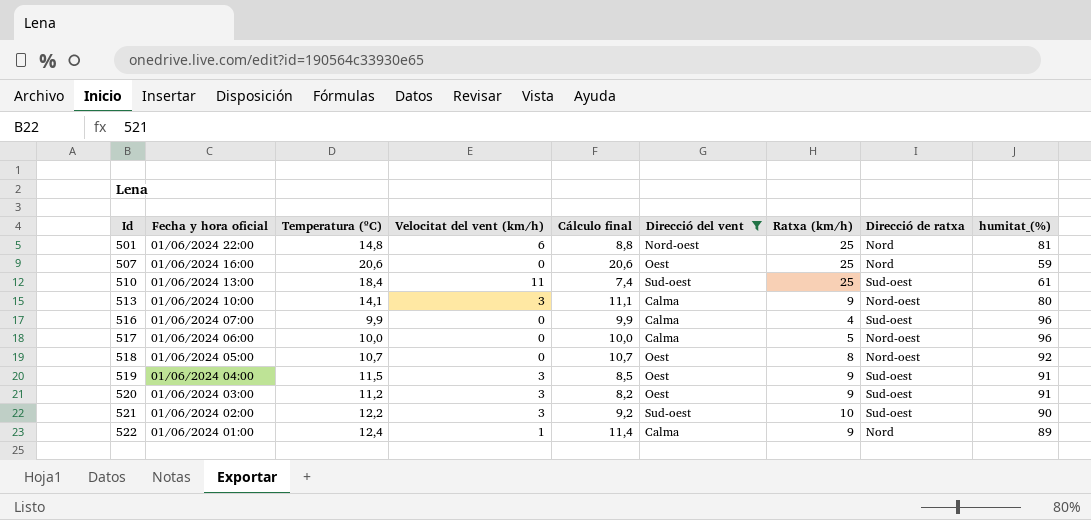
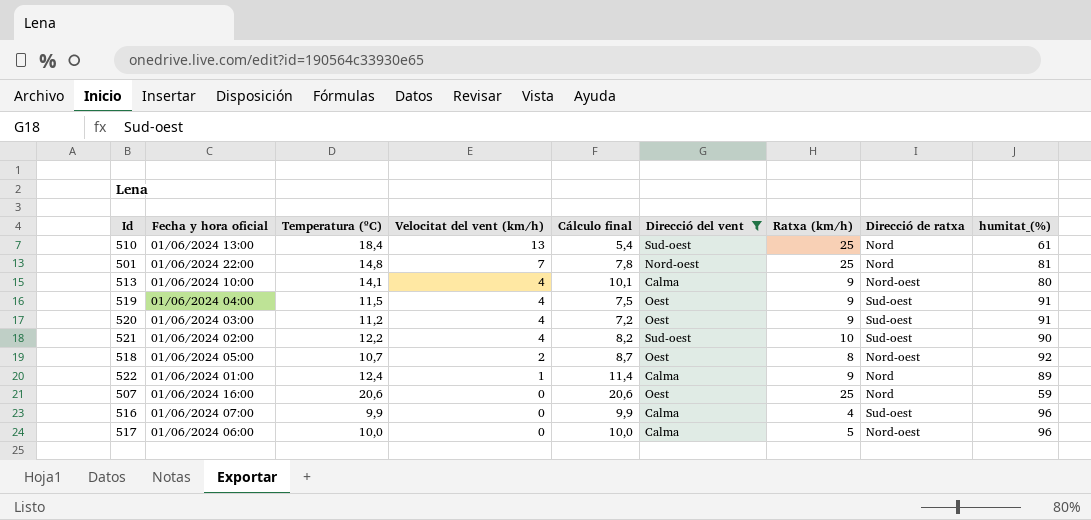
row order: Id ascending -> Velocitat del vent (km/h) descending
510 | Velocitat del vent (km/h): 11 -> 13
510 | Cálculo final: 7,4 -> 5,4
510 | Direcció de ratxa: Sud-oest -> Nord
501 | Velocitat del vent (km/h): 6 -> 7
501 | Cálculo final: 8,8 -> 7,8
513 | Velocitat del vent (km/h): 3 -> 4
513 | Cálculo final: 11,1 -> 10,1
519 | Velocitat del vent (km/h): 3 -> 4
519 | Cálculo final: 8,5 -> 7,5
520 | Velocitat del vent (km/h): 3 -> 4
520 | Cálculo final: 8,2 -> 7,2
521 | Velocitat del vent (km/h): 3 -> 4
521 | Cálculo final: 9,2 -> 8,2
518 | Velocitat del vent (km/h): 0 -> 2
518 | Cálculo final: 10,7 -> 8,7

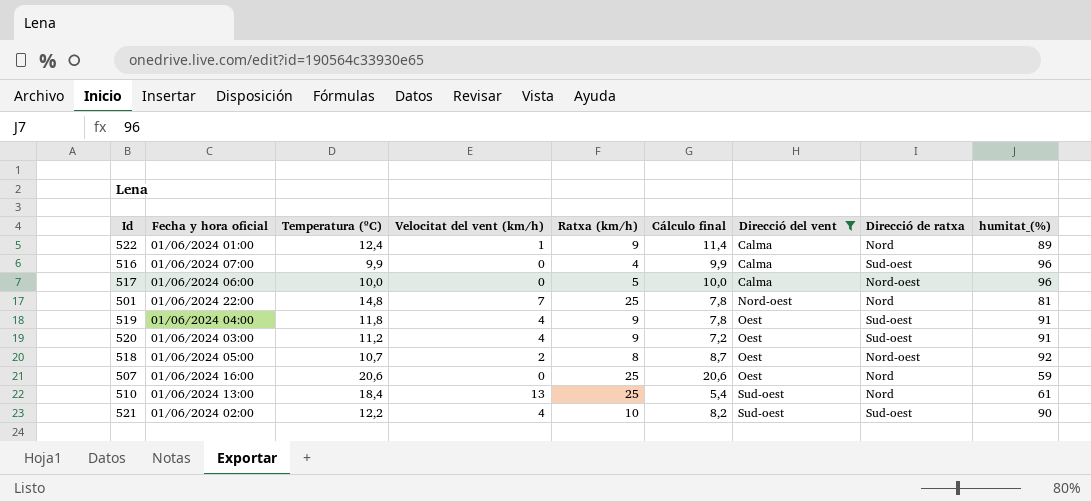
row order: Velocitat del vent (km/h) descending -> Direcció del vent ascending
column Ratxa (km/h) | position: 7 -> 5
row 513: 01/06/2024 10:00 | 14,1 | 4 | 10,1 | Calma | 9 | Nord-oest | 80 -> none
519 | Temperatura (ºC): 11,5 -> 11,8
519 | Cálculo final: 7,5 -> 7,8

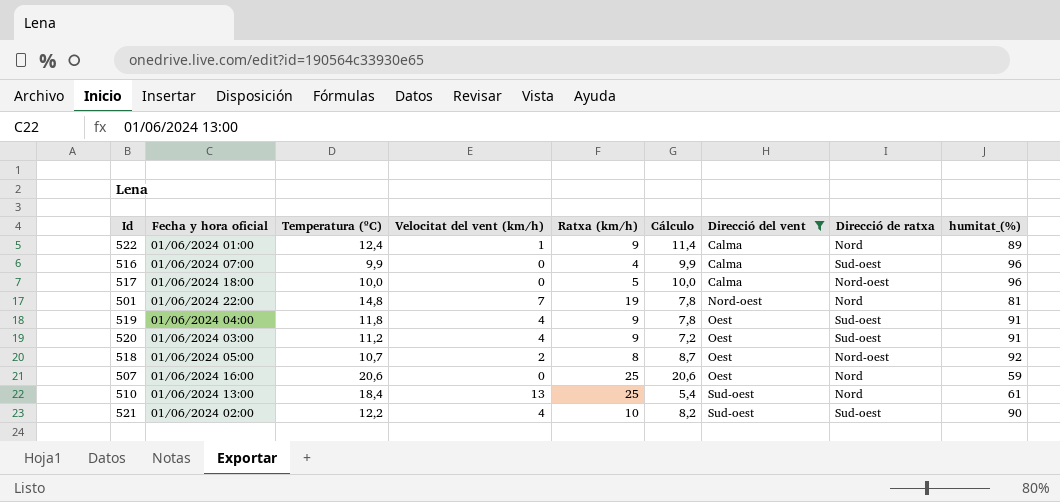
column name: Cálculo final -> Cálculo
517 | Fecha y hora oficial: 01/06/2024 06:00 -> 01/06/2024 18:00
501 | Ratxa (km/h): 25 -> 19

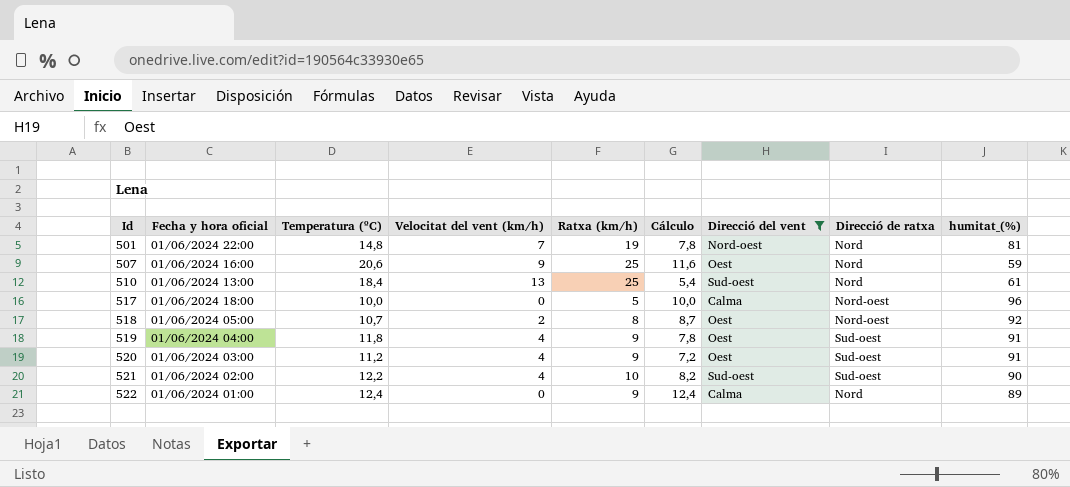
row order: Direcció del vent ascending -> Id ascending
row 516: 01/06/2024 07:00 | 9,9 | 0 | 4 | 9,9 | Calma | Sud-oest | 96 -> none
507 | Velocitat del vent (km/h): 0 -> 9
507 | Cálculo: 20,6 -> 11,6
522 | Velocitat del vent (km/h): 1 -> 0
522 | Cálculo: 11,4 -> 12,4

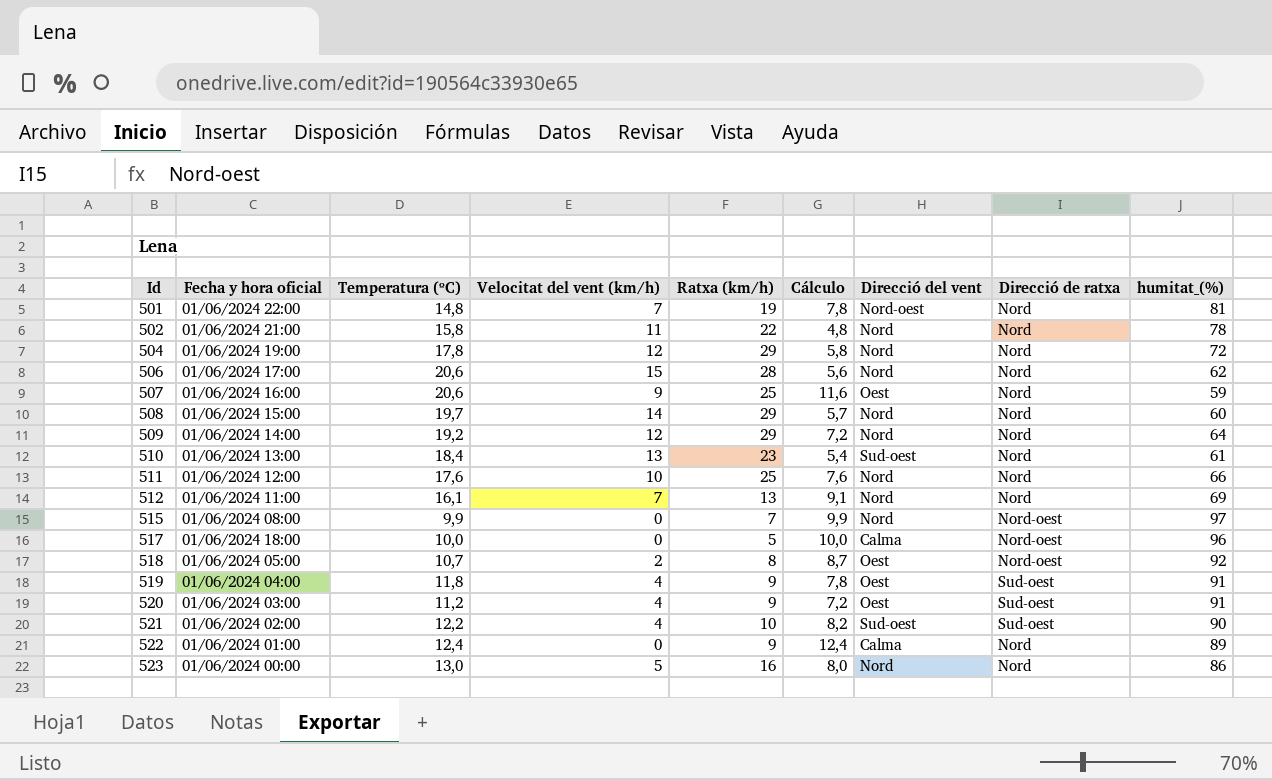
filter: Direcció del vent != Nord -> none
510 | Ratxa (km/h): 25 -> 23

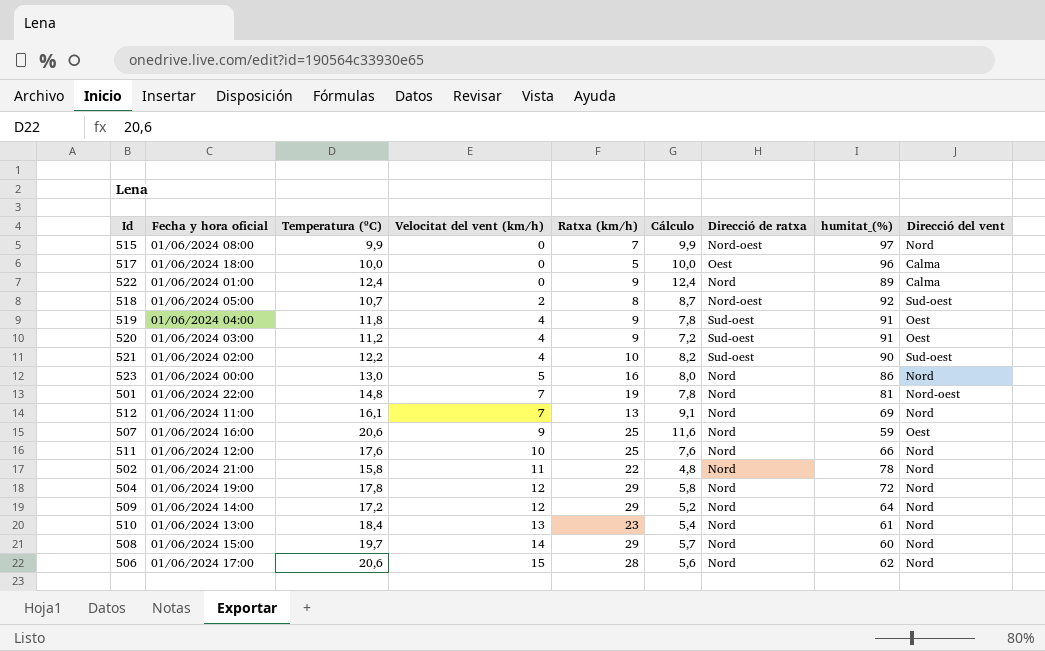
row order: Id ascending -> Velocitat del vent (km/h) ascending
column Direcció del vent | position: 7 -> 9
517 | Direcció de ratxa: Nord-oest -> Oest
518 | Direcció del vent: Oest -> Sud-oest
509 | Temperatura (ºC): 19,2 -> 17,2
509 | Cálculo: 7,2 -> 5,2
510 | Direcció del vent: Sud-oest -> Nord

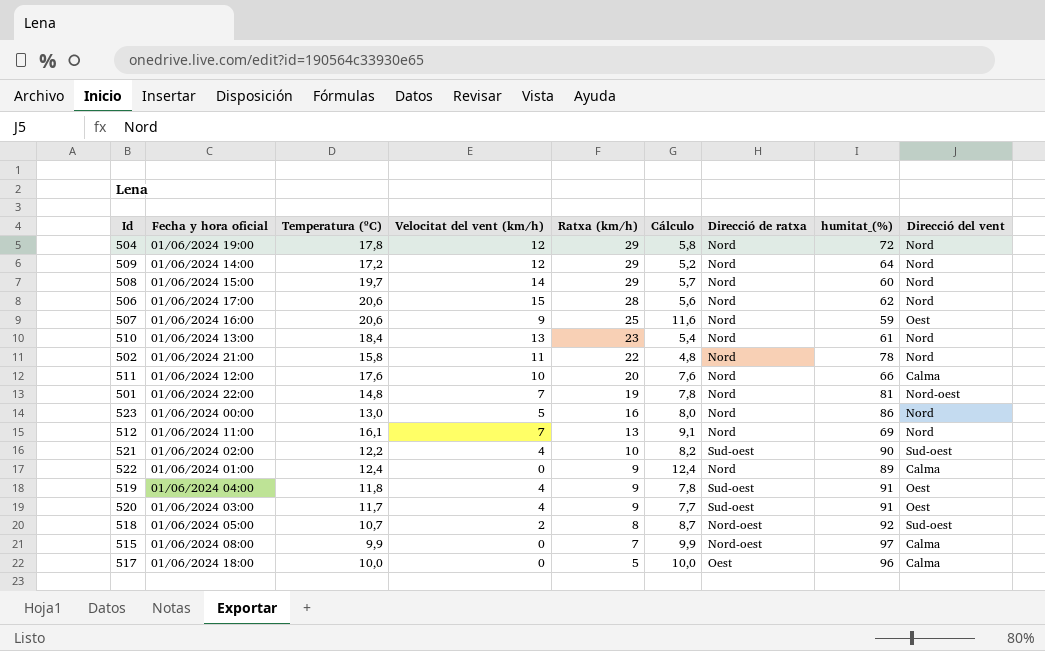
row order: Velocitat del vent (km/h) ascending -> Ratxa (km/h) descending
511 | Ratxa (km/h): 25 -> 20
511 | Direcció del vent: Nord -> Calma
520 | Temperatura (ºC): 11,2 -> 11,7
520 | Cálculo: 7,2 -> 7,7
515 | Direcció del vent: Nord -> Calma

